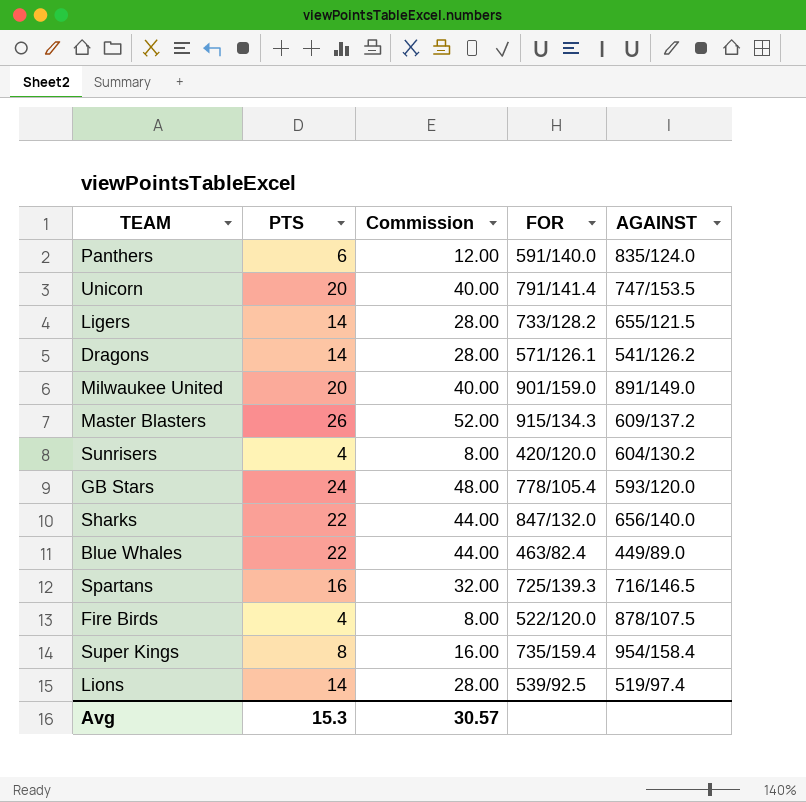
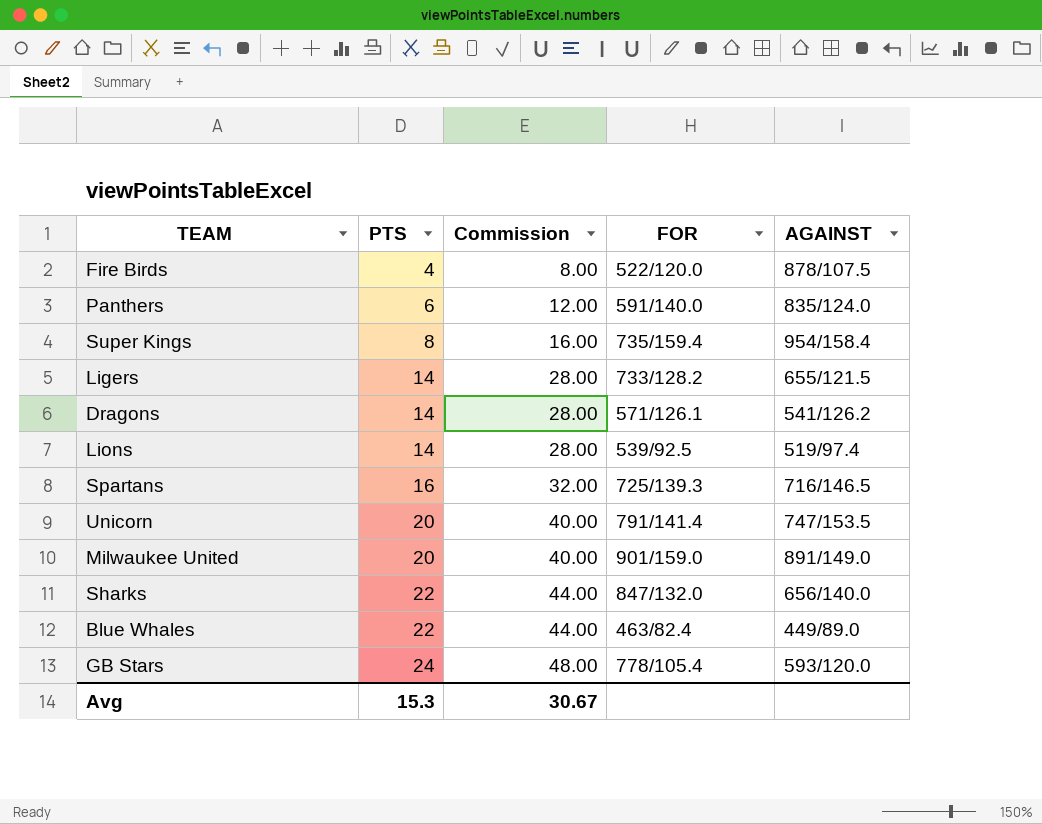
row order: none -> PTS ascending
row Master Blasters: 26 | 52.00 | 915/134.3 | 609/137.2 -> none
row Sunrisers: 4 | 8.00 | 420/120.0 | 604/130.2 -> none
Avg | Commission: 30.57 -> 30.67

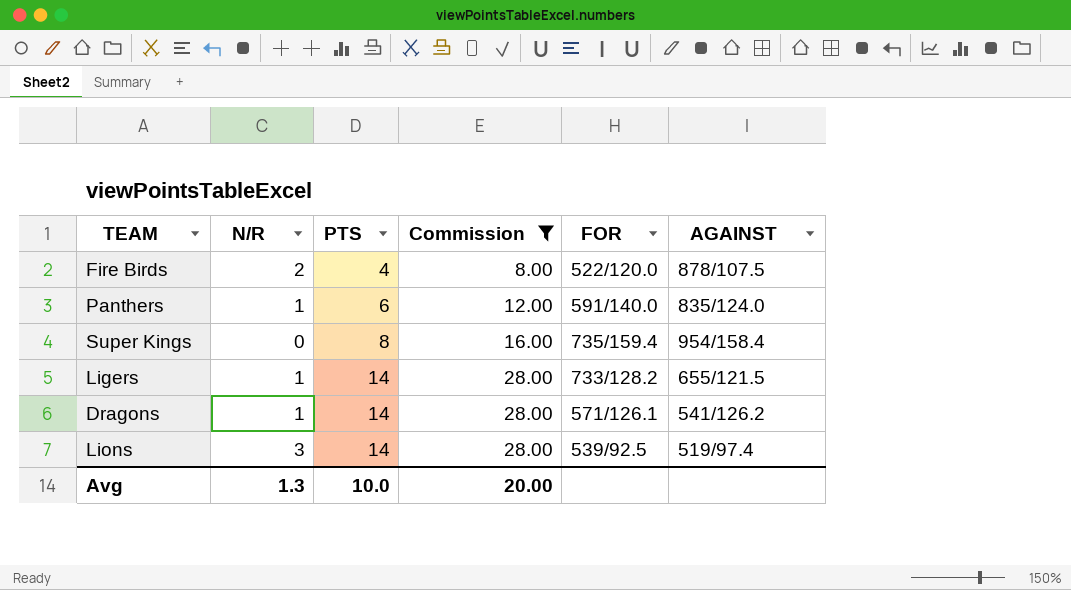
filter: none -> Commission <= 28.00
column N/R | position: none -> 2
Avg | PTS: 15.3 -> 10.0
Avg | Commission: 30.67 -> 20.00

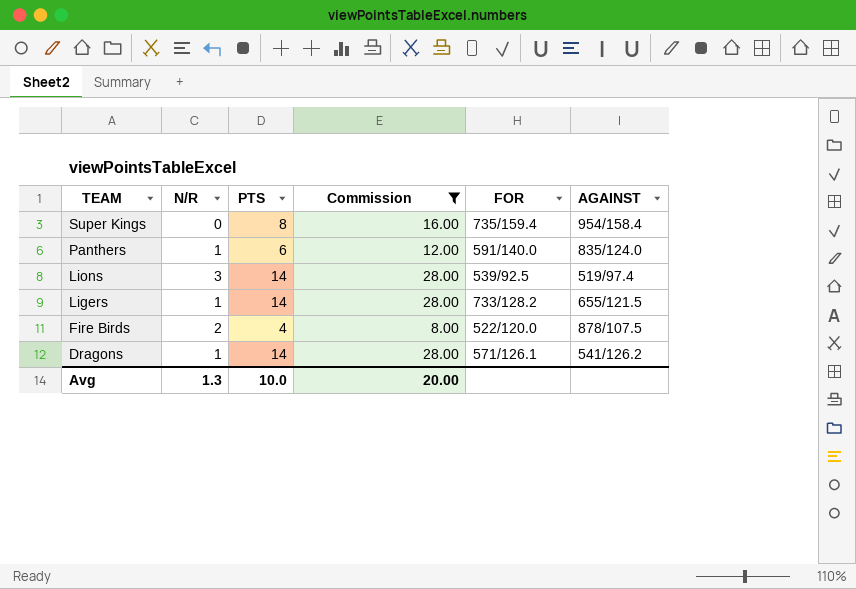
row order: PTS ascending -> TEAM descending

